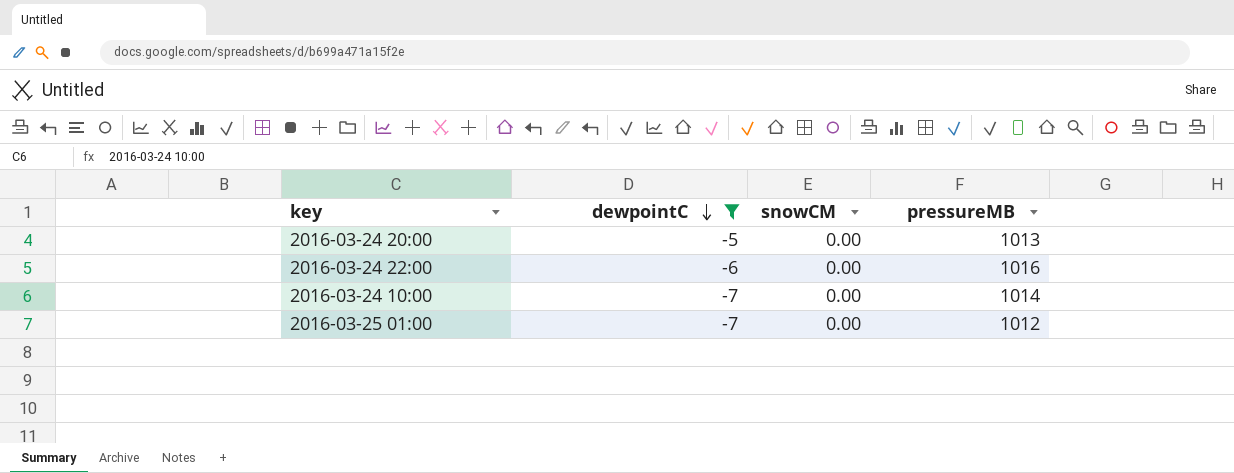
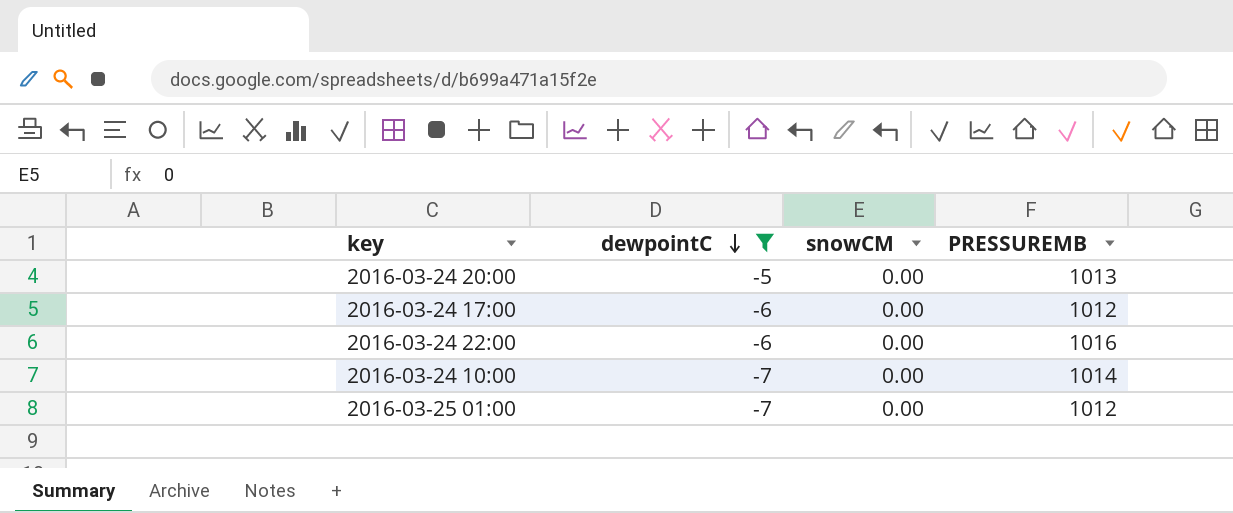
column name: pressureMB -> PRESSUREMB
row 2016-03-24 17:00: none -> -6 | 0.00 | 1012

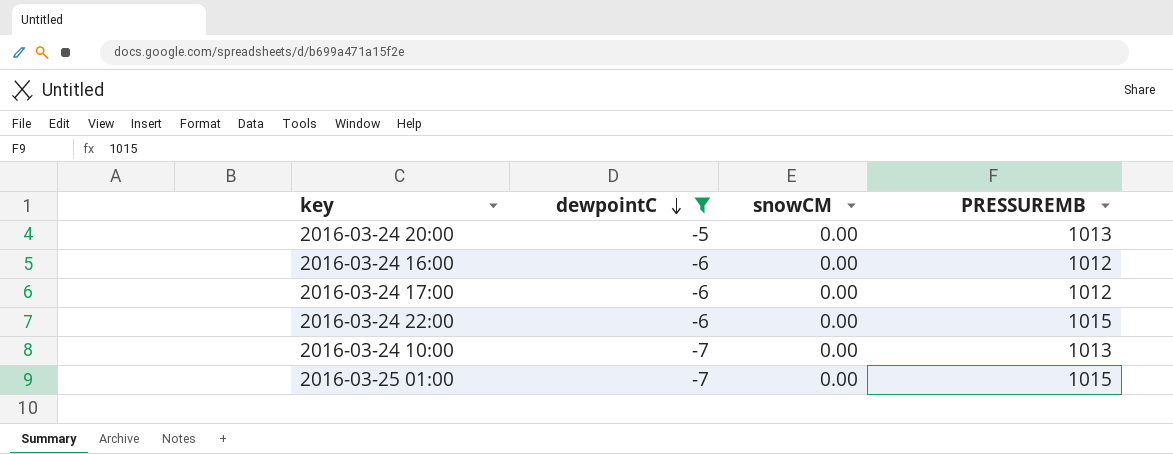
row 2016-03-24 16:00: none -> -6 | 0.00 | 1012
2016-03-24 22:00 | PRESSUREMB: 1016 -> 1015
2016-03-24 10:00 | PRESSUREMB: 1014 -> 1013
2016-03-25 01:00 | PRESSUREMB: 1012 -> 1015

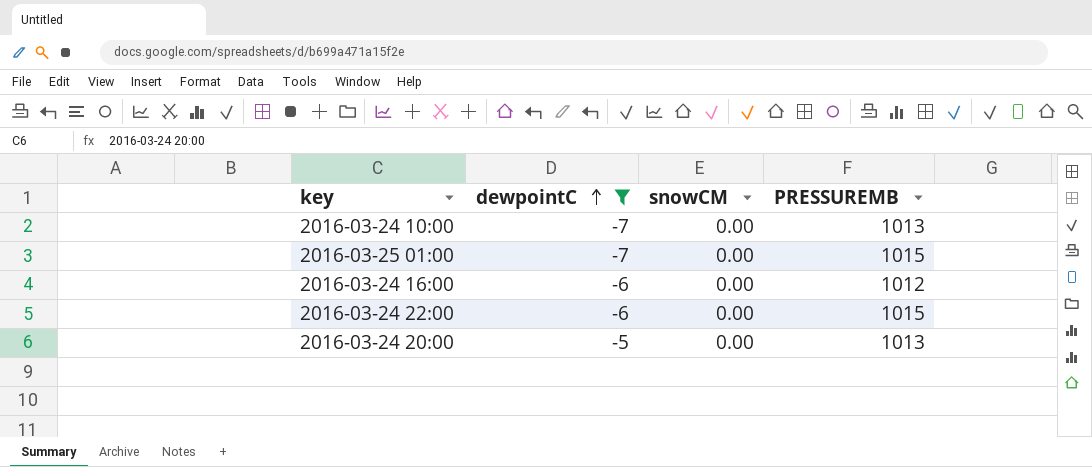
row order: dewpointC descending -> dewpointC ascending
row 2016-03-24 17:00: -6 | 0.00 | 1012 -> none

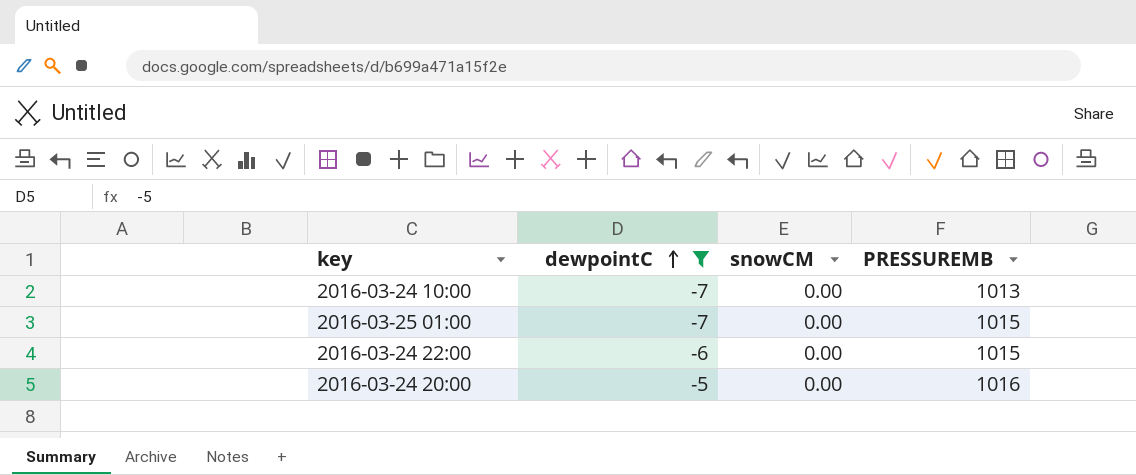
row 2016-03-24 16:00: -6 | 0.00 | 1012 -> none
2016-03-24 20:00 | PRESSUREMB: 1013 -> 1016

